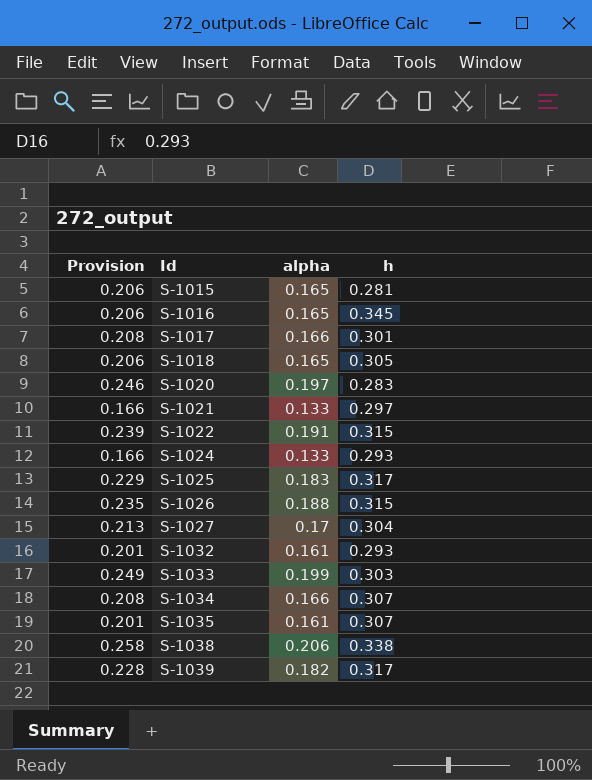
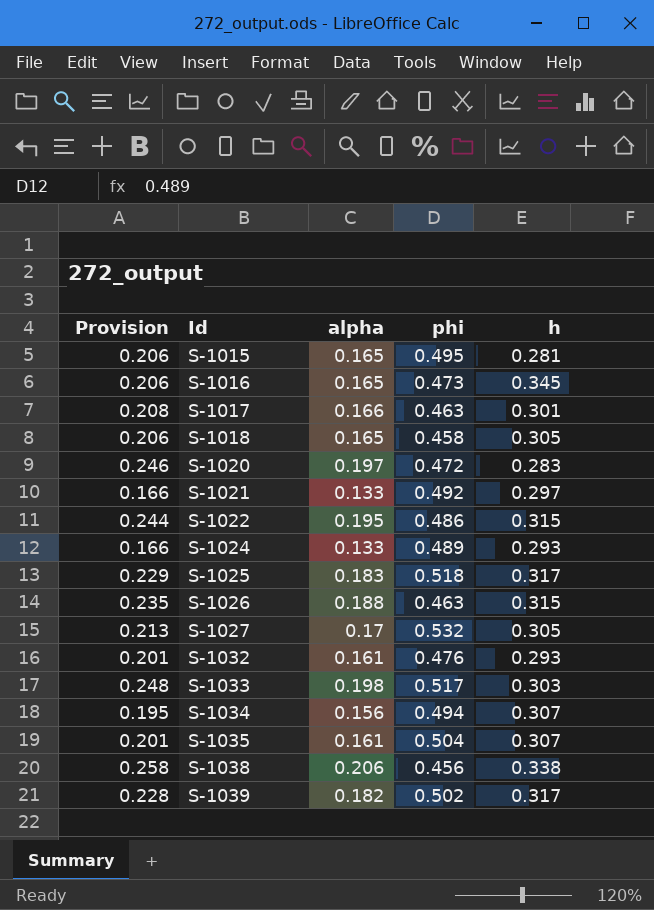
column phi | position: none -> 4
S-1022 | Provision: 0.239 -> 0.244
S-1022 | alpha: 0.191 -> 0.195
S-1027 | h: 0.304 -> 0.305
S-1033 | Provision: 0.249 -> 0.248
S-1033 | alpha: 0.199 -> 0.198
S-1034 | Provision: 0.208 -> 0.195
S-1034 | alpha: 0.166 -> 0.156

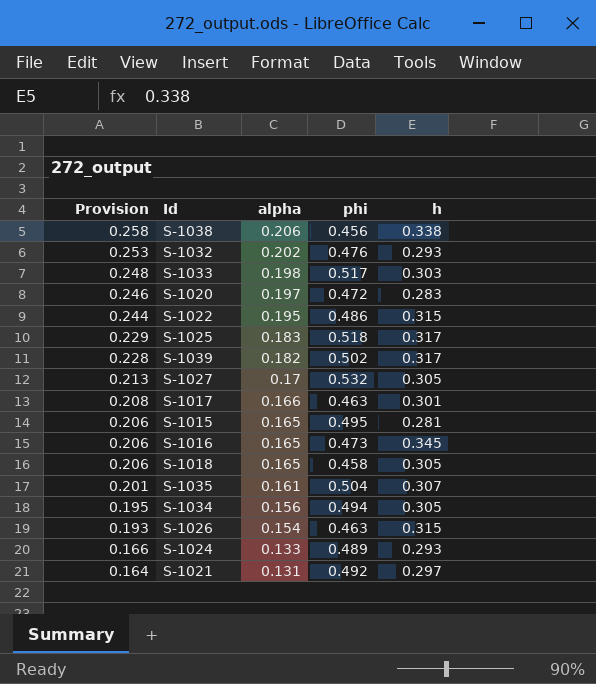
row order: Id ascending -> Provision descending
S-1032 | Provision: 0.201 -> 0.253
S-1032 | alpha: 0.161 -> 0.202
S-1034 | h: 0.307 -> 0.305
S-1026 | Provision: 0.235 -> 0.193
S-1026 | alpha: 0.188 -> 0.154
S-1021 | Provision: 0.166 -> 0.164
S-1021 | alpha: 0.133 -> 0.131

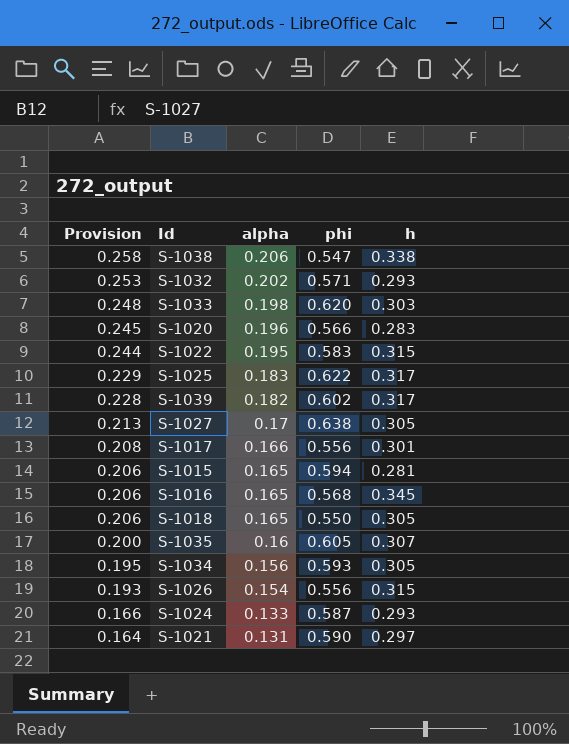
S-1038 | phi: 0.456 -> 0.547
S-1032 | phi: 0.476 -> 0.571
S-1033 | phi: 0.517 -> 0.620
S-1020 | Provision: 0.246 -> 0.245
S-1020 | alpha: 0.197 -> 0.196
S-1020 | phi: 0.472 -> 0.566
S-1022 | phi: 0.486 -> 0.583
S-1025 | phi: 0.518 -> 0.622
S-1039 | phi: 0.502 -> 0.602
S-1027 | phi: 0.532 -> 0.638
S-1017 | phi: 0.463 -> 0.556
S-1015 | phi: 0.495 -> 0.594
S-1016 | phi: 0.473 -> 0.568
S-1018 | phi: 0.458 -> 0.550
S-1035 | Provision: 0.201 -> 0.200
S-1035 | alpha: 0.161 -> 0.16
S-1035 | phi: 0.504 -> 0.605
S-1034 | phi: 0.494 -> 0.593
S-1026 | phi: 0.463 -> 0.556
S-1024 | phi: 0.489 -> 0.587
S-1021 | phi: 0.492 -> 0.590

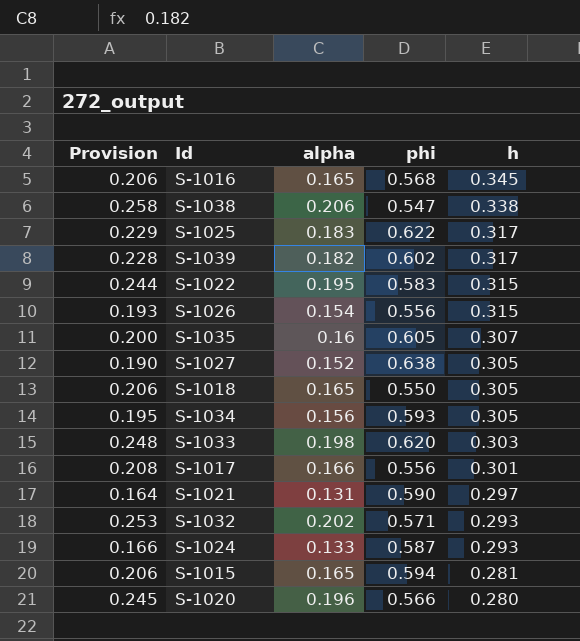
row order: Provision descending -> h descending
S-1027 | Provision: 0.213 -> 0.190
S-1027 | alpha: 0.17 -> 0.152
S-1020 | h: 0.283 -> 0.280

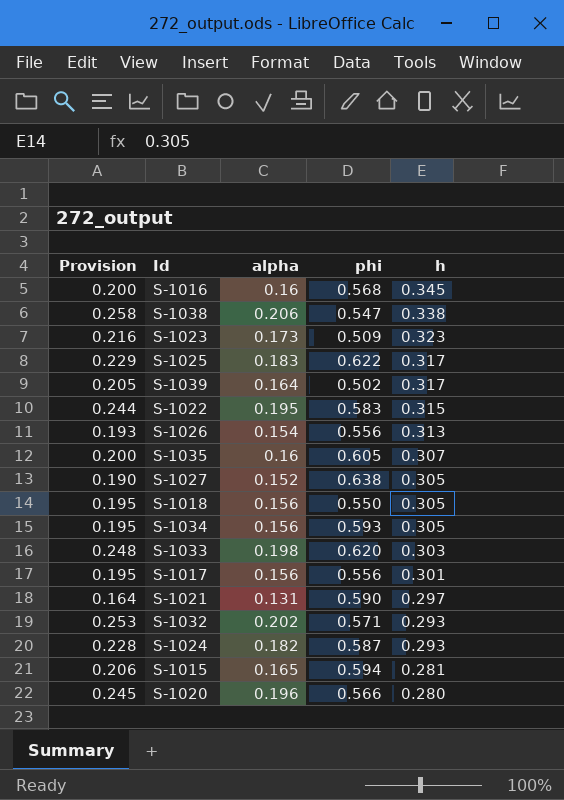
S-1016 | Provision: 0.206 -> 0.200
S-1016 | alpha: 0.165 -> 0.16
row S-1023: none -> 0.216 | 0.173 | 0.509 | 0.323
S-1039 | Provision: 0.228 -> 0.205
S-1039 | alpha: 0.182 -> 0.164
S-1039 | phi: 0.602 -> 0.502
S-1026 | h: 0.315 -> 0.313
S-1018 | Provision: 0.206 -> 0.195
S-1018 | alpha: 0.165 -> 0.156
S-1017 | Provision: 0.208 -> 0.195
S-1017 | alpha: 0.166 -> 0.156
S-1024 | Provision: 0.166 -> 0.228
S-1024 | alpha: 0.133 -> 0.182

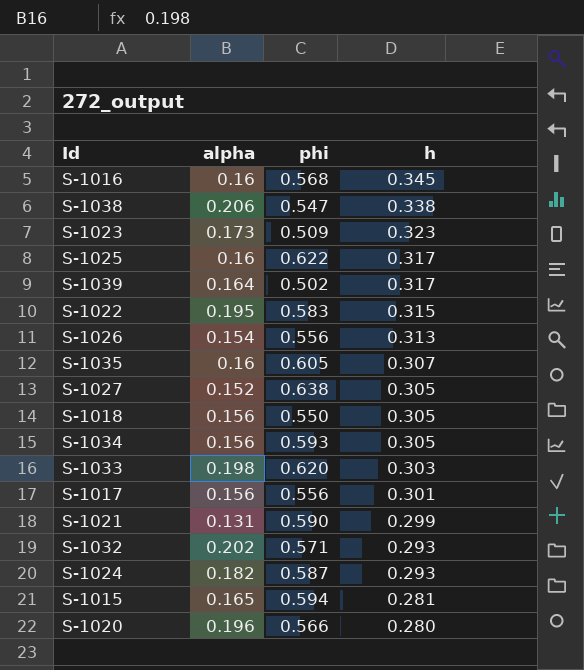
column Provision | formula: [alpha] * 1.25 -> none
S-1025 | alpha: 0.183 -> 0.16
S-1021 | h: 0.297 -> 0.299

